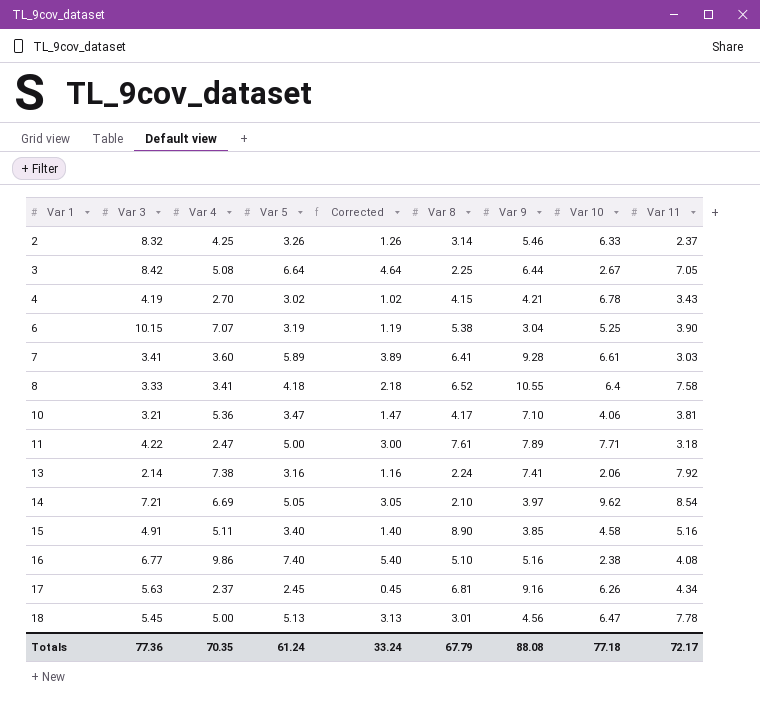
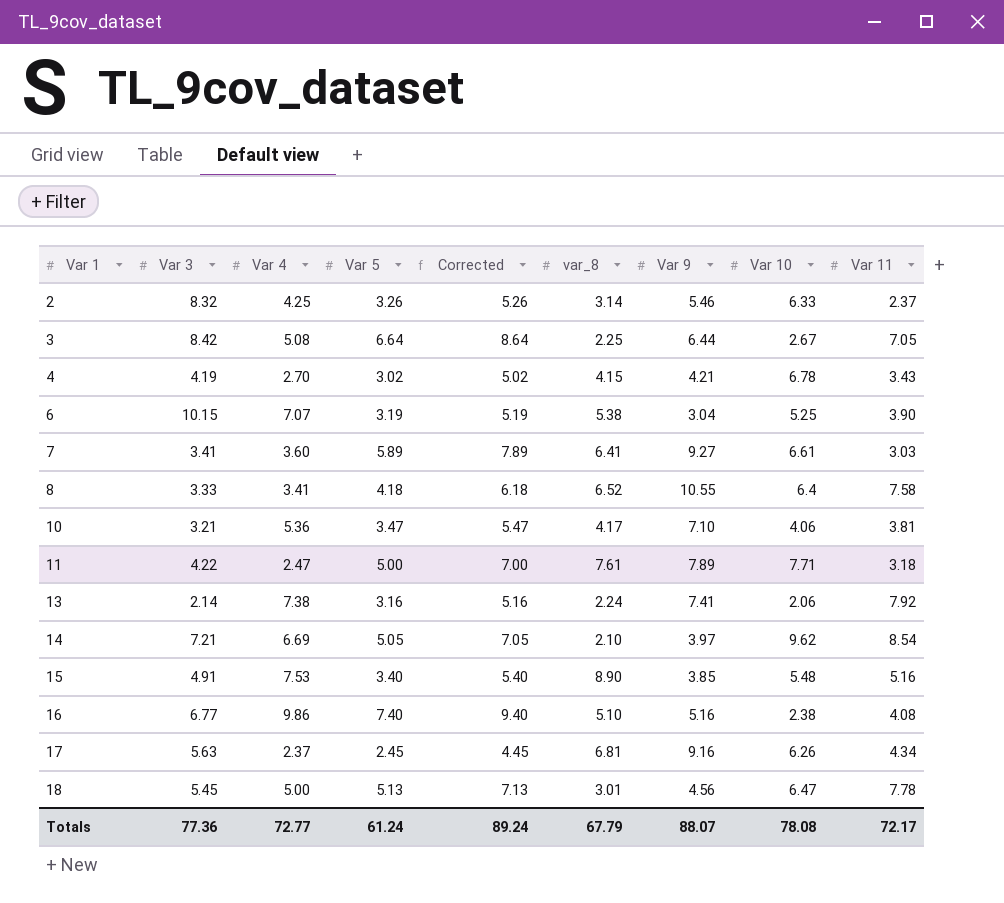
column Corrected | formula: [Var 5] - 2 -> [Var 5] + 2
column name: Var 8 -> var_8
7 | Var 9: 9.28 -> 9.27
15 | Var 4: 5.11 -> 7.53
15 | Var 10: 4.58 -> 5.48
Totals | Var 4: 70.35 -> 72.77
Totals | Corrected: 33.24 -> 89.24
Totals | Var 9: 88.08 -> 88.07
Totals | Var 10: 77.18 -> 78.08

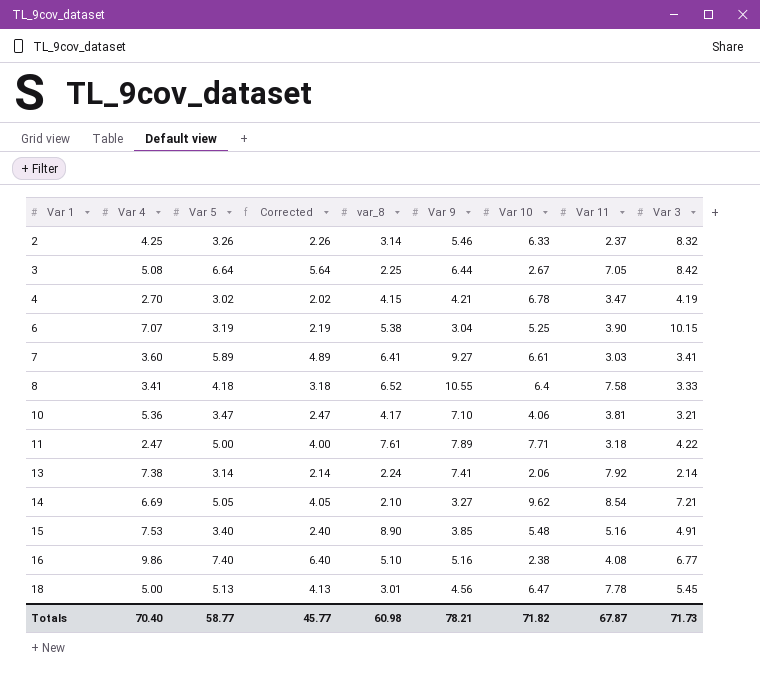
column Corrected | formula: [Var 5] + 2 -> [Var 5] - 1
column Var 3 | position: 2 -> 9
row 17: 5.63 | 2.37 | 2.45 | 4.45 | 6.81 | 9.16 | 6.26 | 4.34 -> none
4 | Var 11: 3.43 -> 3.47
13 | Var 5: 3.16 -> 3.14
14 | Var 9: 3.97 -> 3.27
Totals | Var 4: 72.77 -> 70.40
Totals | Var 5: 61.24 -> 58.77
Totals | Corrected: 89.24 -> 45.77
Totals | var_8: 67.79 -> 60.98
Totals | Var 9: 88.07 -> 78.21
Totals | Var 10: 78.08 -> 71.82
Totals | Var 11: 72.17 -> 67.87
Totals | Var 3: 77.36 -> 71.73

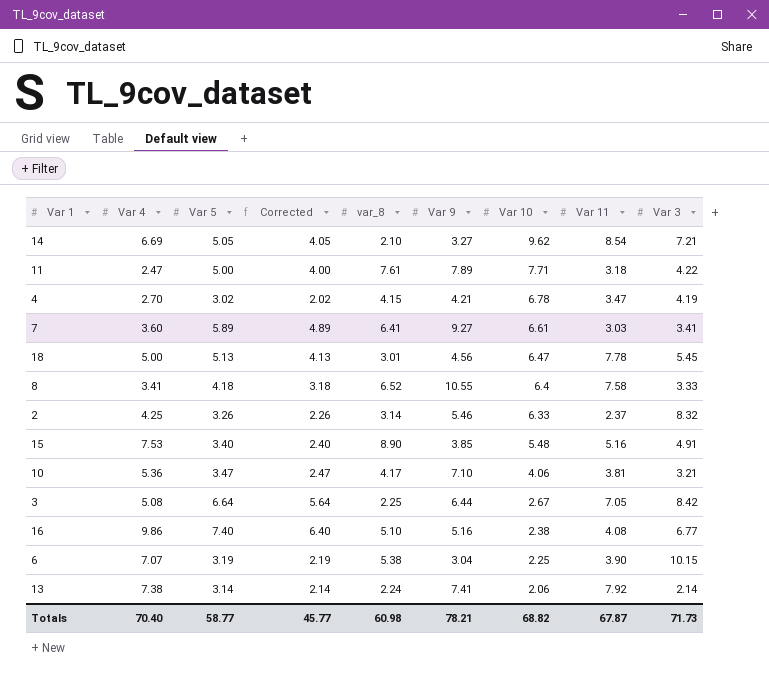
row order: Var 1 ascending -> Var 10 descending
6 | Var 10: 5.25 -> 2.25
Totals | Var 10: 71.82 -> 68.82

